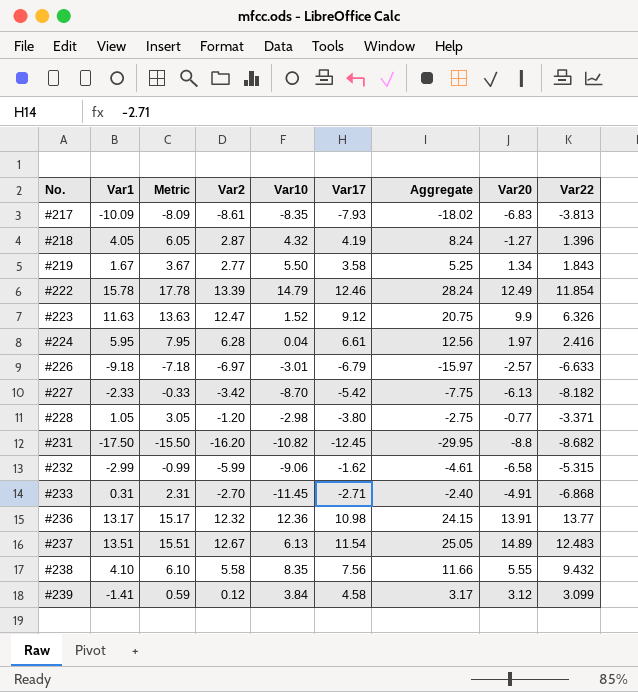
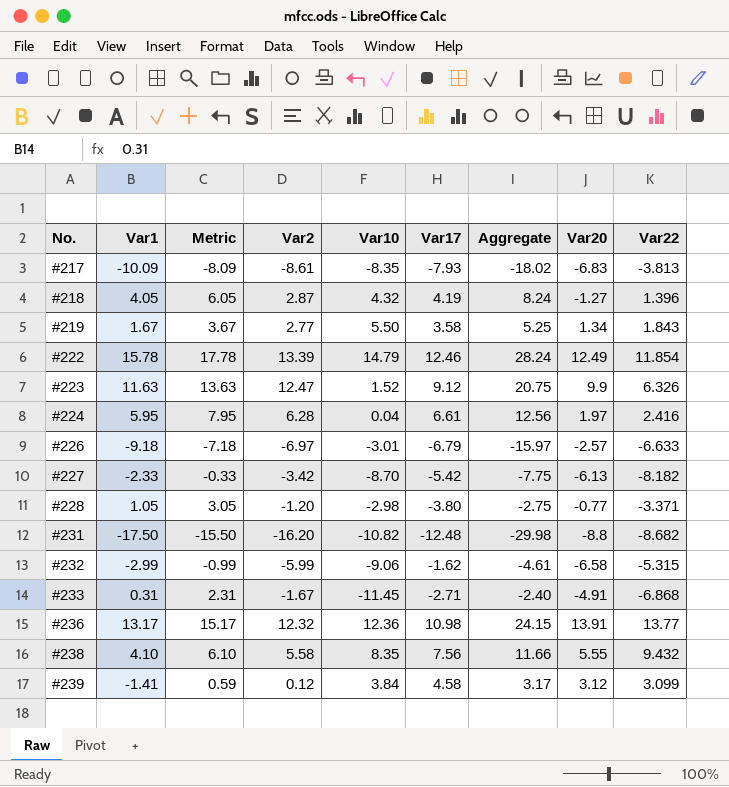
row #237: 13.51 | 15.51 | 12.67 | 6.13 | 11.54 | 25.05 | 14.89 | 12.483 -> none
#231 | Var17: -12.45 -> -12.48
#231 | Aggregate: -29.95 -> -29.98
#233 | Var2: -2.70 -> -1.67

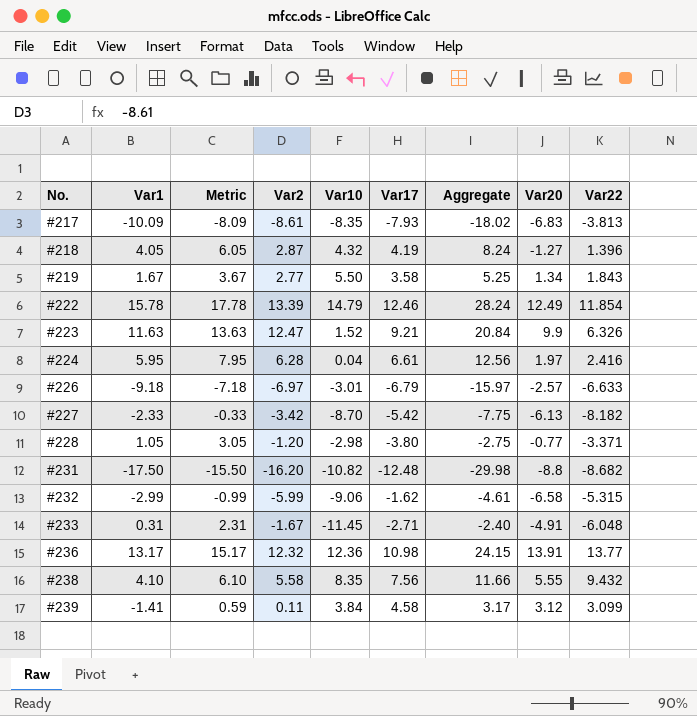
#223 | Var17: 9.12 -> 9.21
#223 | Aggregate: 20.75 -> 20.84
#233 | Var22: -6.868 -> -6.048
#239 | Var2: 0.12 -> 0.11

